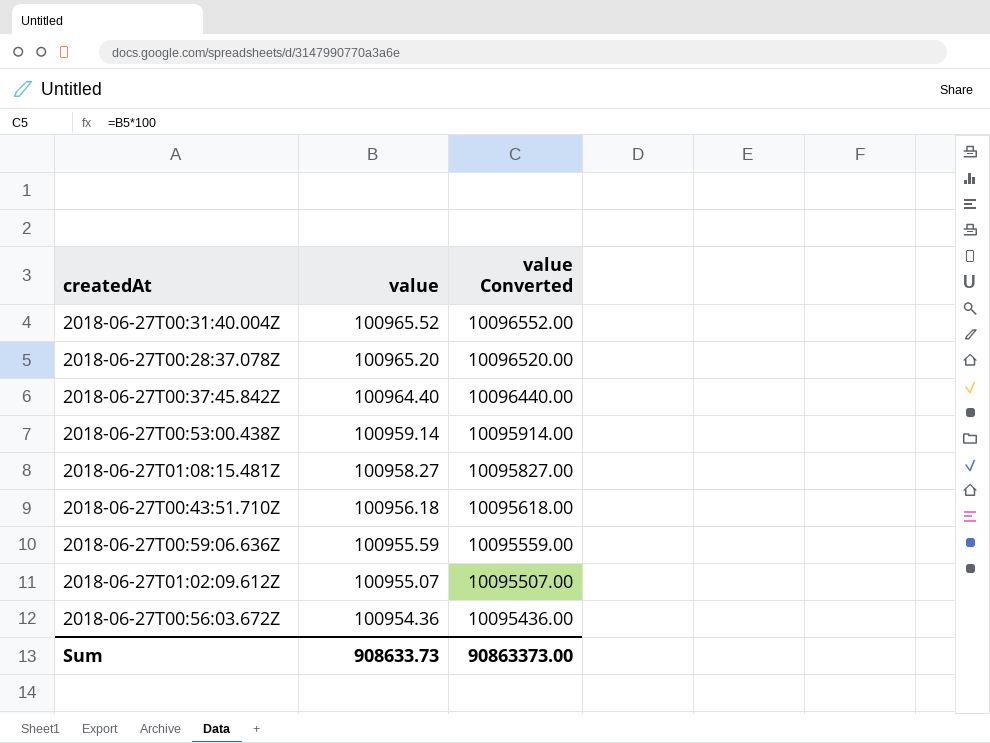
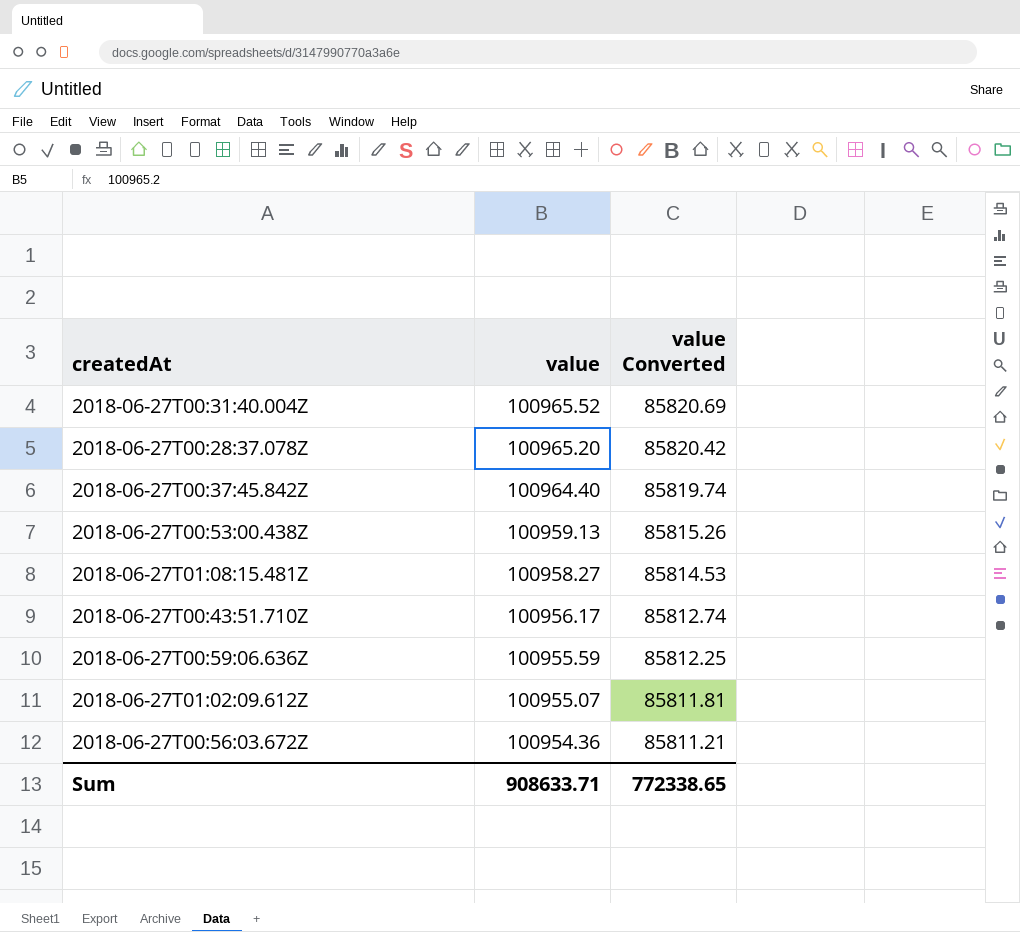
column value Converted | formula: [value] * 100 -> [value] * 0.85
2018-06-27T00:53:00.438Z | value: 100959.14 -> 100959.13
2018-06-27T00:43:51.710Z | value: 100956.18 -> 100956.17
Sum | value: 908633.73 -> 908633.71
Sum | value Converted: 90863373.00 -> 772338.65

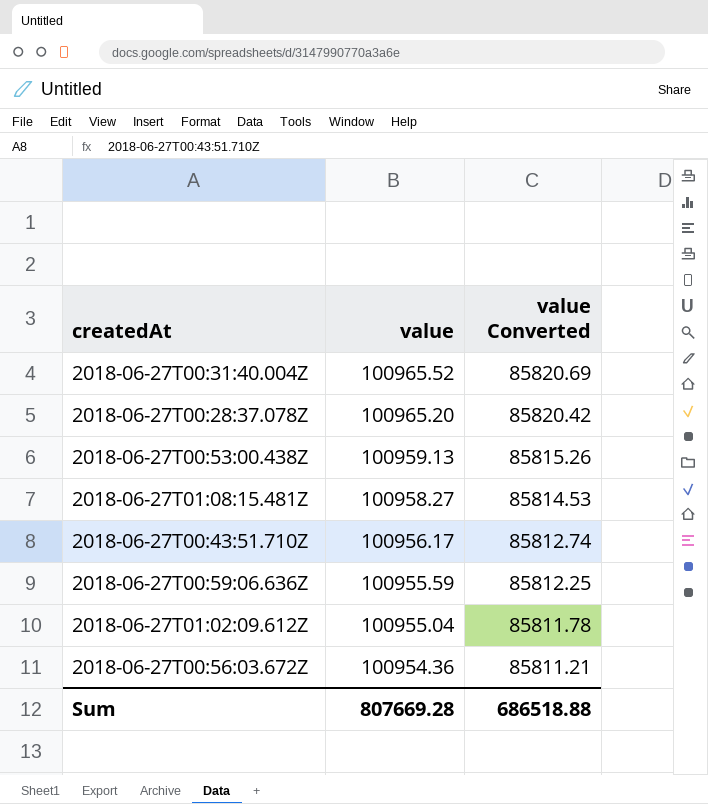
row 2018-06-27T00:37:45.842Z: 100964.40 | 85819.74 -> none
2018-06-27T01:02:09.612Z | value: 100955.07 -> 100955.04
2018-06-27T01:02:09.612Z | value Converted: 85811.81 -> 85811.78
Sum | value: 908633.71 -> 807669.28
Sum | value Converted: 772338.65 -> 686518.88

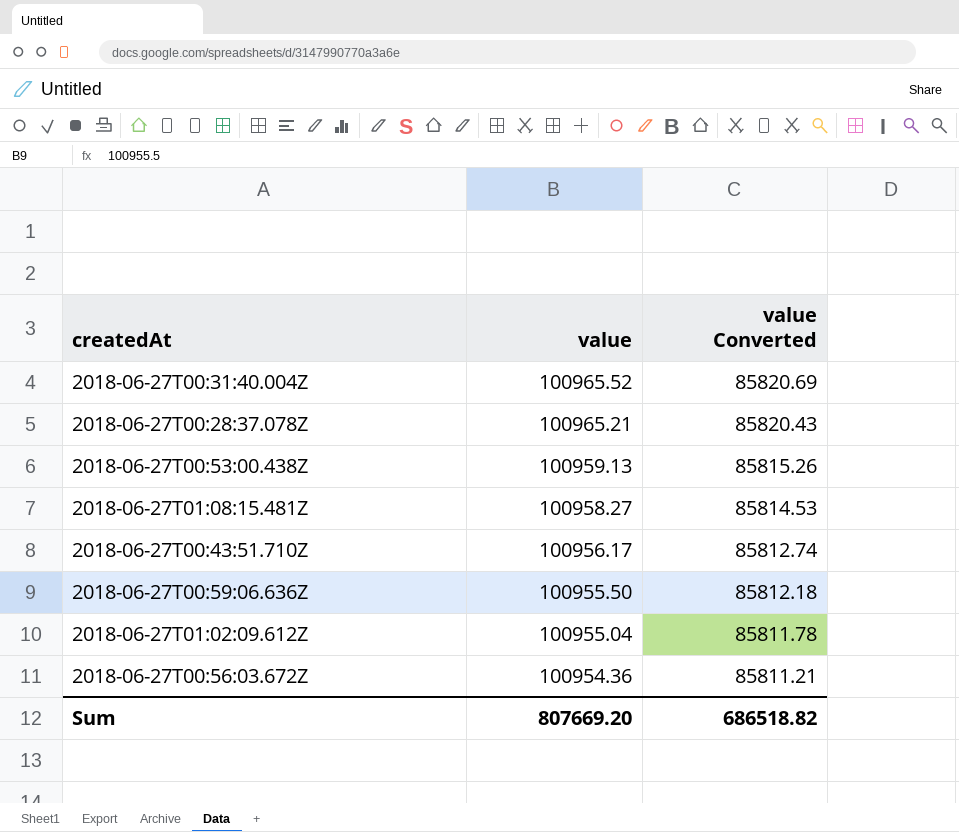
2018-06-27T00:28:37.078Z | value: 100965.20 -> 100965.21
2018-06-27T00:28:37.078Z | value Converted: 85820.42 -> 85820.43
2018-06-27T00:59:06.636Z | value: 100955.59 -> 100955.50
2018-06-27T00:59:06.636Z | value Converted: 85812.25 -> 85812.18
Sum | value: 807669.28 -> 807669.20
Sum | value Converted: 686518.88 -> 686518.82

